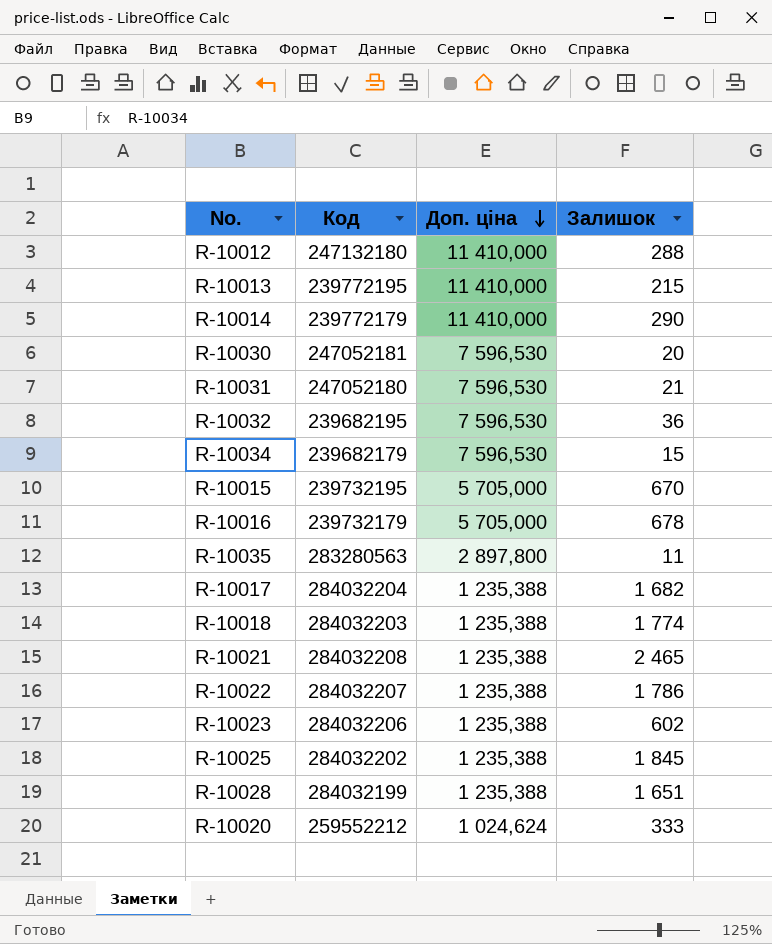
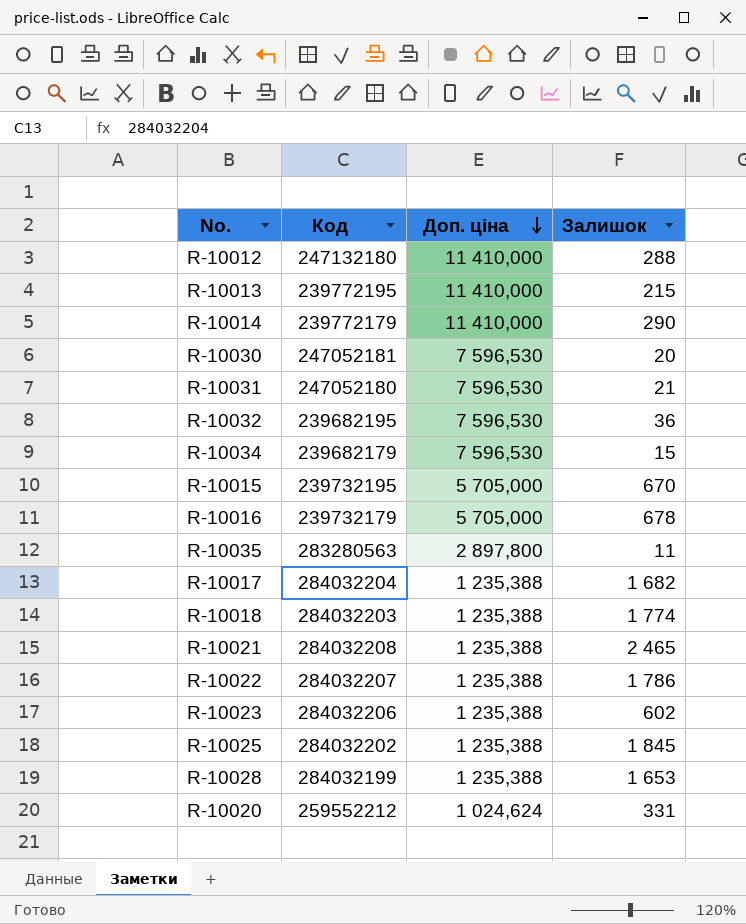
R-10028 | Залишок: 1 651 -> 1 653
R-10020 | Залишок: 333 -> 331

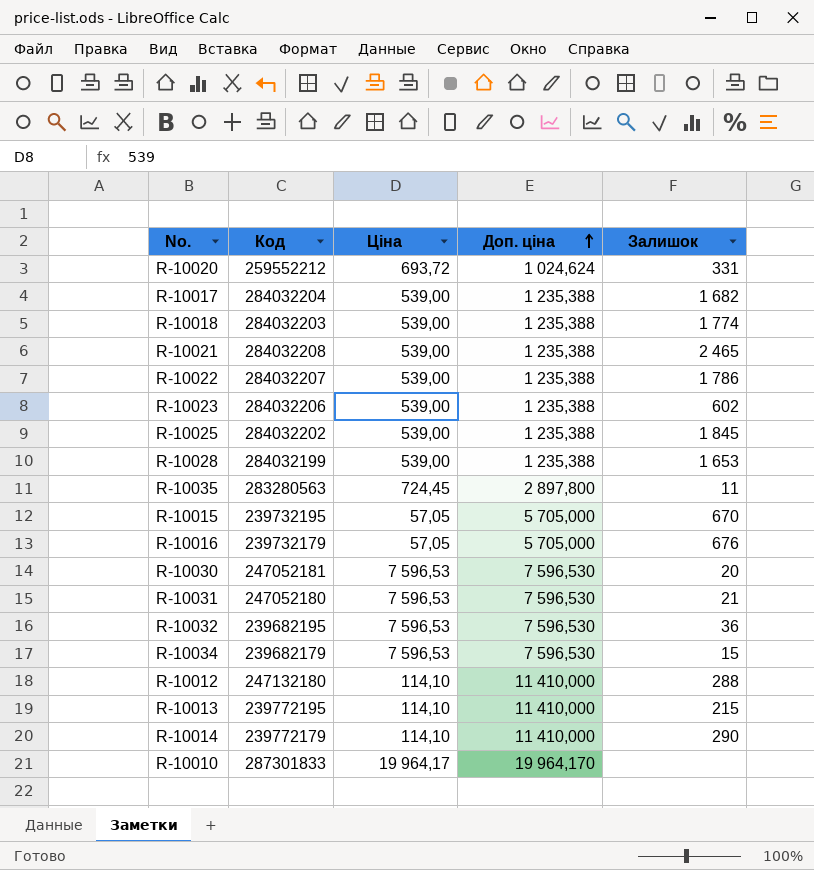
row order: Доп. ціна descending -> Доп. ціна ascending
column Ціна | position: none -> 3
R-10016 | Залишок: 678 -> 676
row R-10010: none -> 287301833 | 19 964,17 | 19 964,170 | none

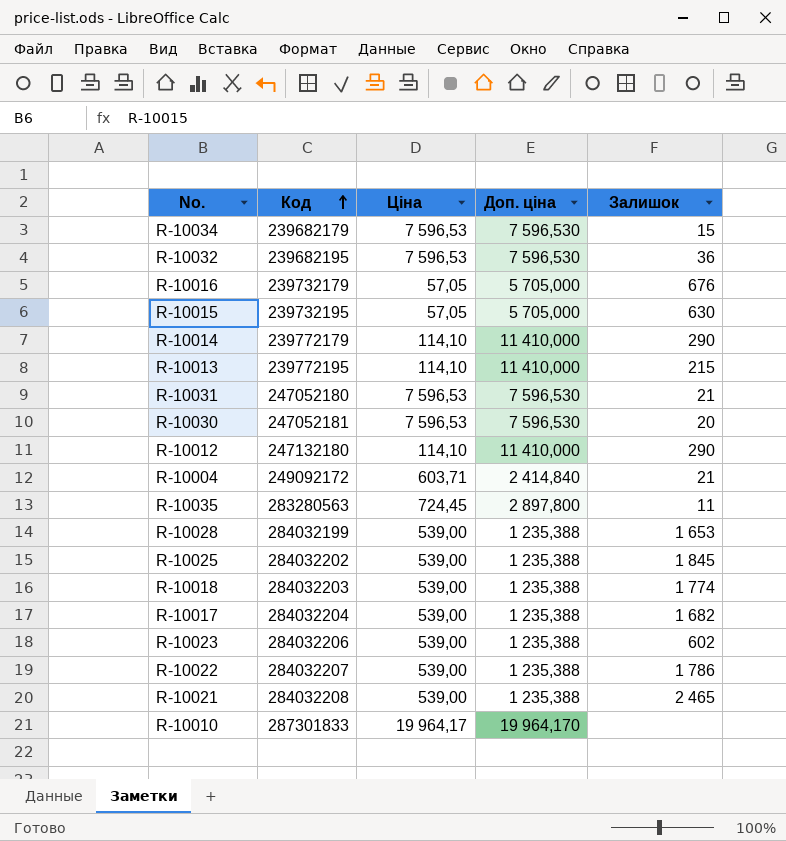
row order: Доп. ціна ascending -> Код ascending
row R-10020: 259552212 | 693,72 | 1 024,624 | 331 -> none
R-10015 | Залишок: 670 -> 630
R-10012 | Залишок: 288 -> 290
row R-10004: none -> 249092172 | 603,71 | 2 414,840 | 21

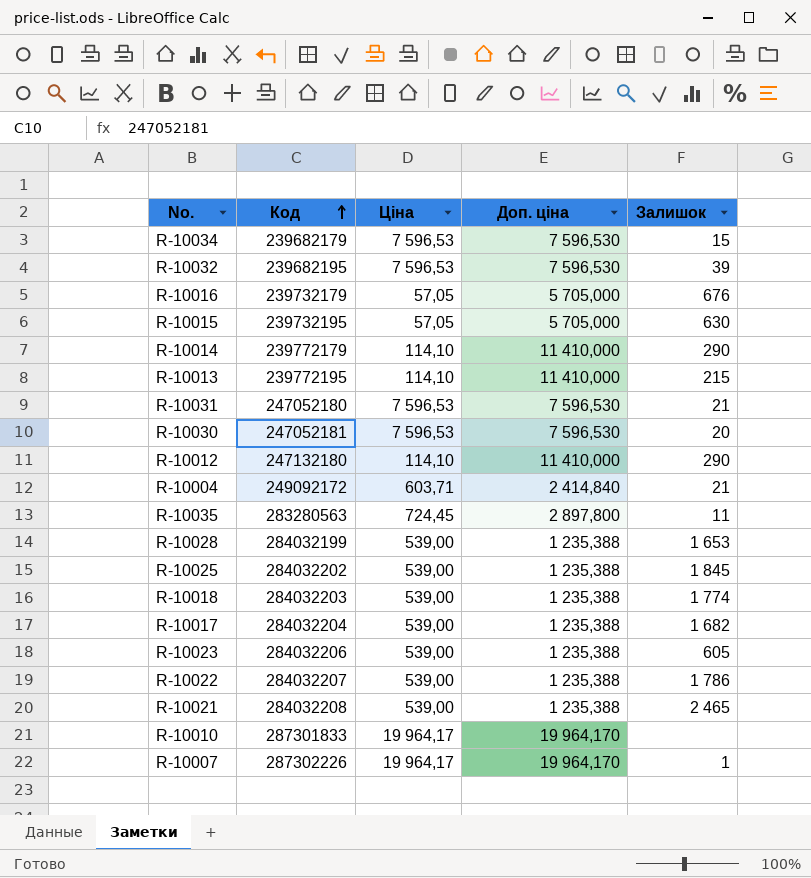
R-10032 | Залишок: 36 -> 39
R-10023 | Залишок: 602 -> 605
row R-10007: none -> 287302226 | 19 964,17 | 19 964,170 | 1

